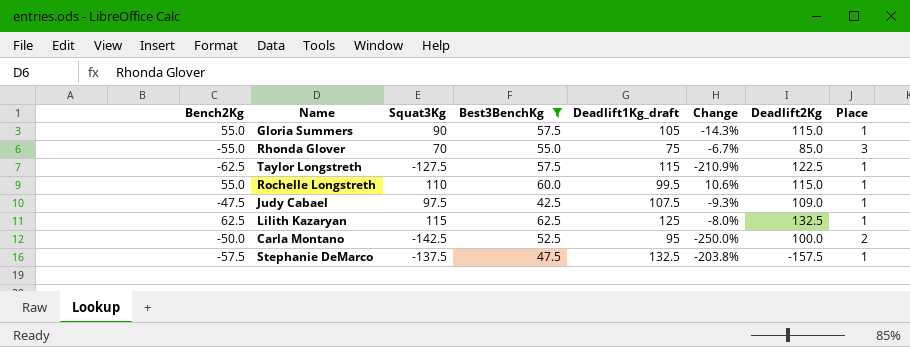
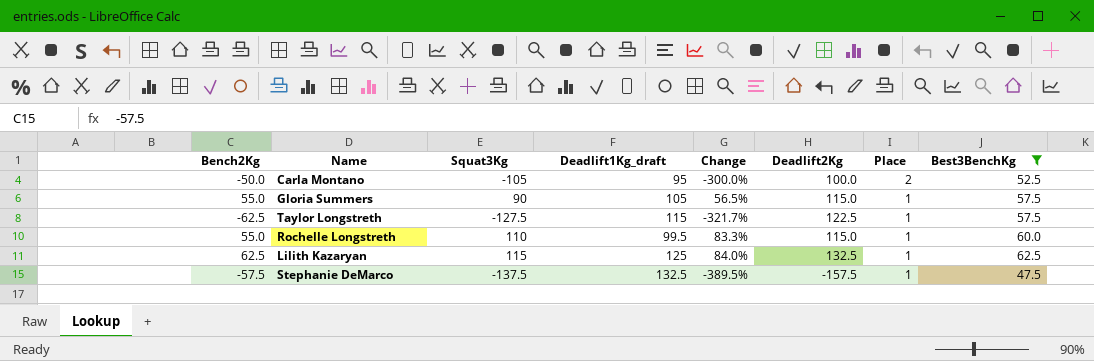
row order: none -> Place descending
column Change | formula: ([Squat3Kg] - [Deadlift1Kg_draft]) / [Deadlift1Kg_draft] -> ([Squat3Kg] - [Best3BenchKg]) / [Best3BenchKg]
column Best3BenchKg | position: 4 -> 8
row Rhonda Glover: -55.0 | 70 | 55.0 | 75 | -6.7% | 85.0 | 3 -> none
row Judy Cabael: -47.5 | 97.5 | 42.5 | 107.5 | -9.3% | 109.0 | 1 -> none
Carla Montano | Squat3Kg: -142.5 -> -105

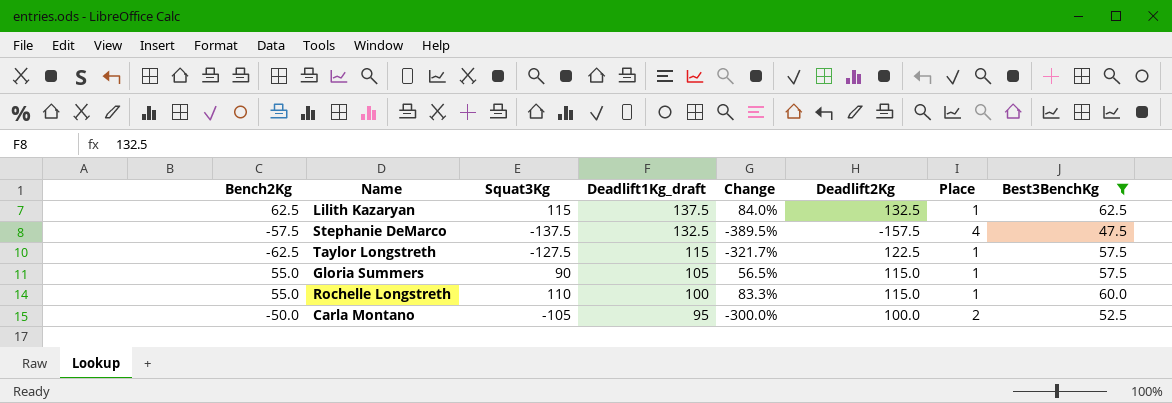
row order: Place descending -> Deadlift1Kg_draft descending
Lilith Kazaryan | Deadlift1Kg_draft: 125 -> 137.5
Stephanie DeMarco | Place: 1 -> 4
Rochelle Longstreth | Deadlift1Kg_draft: 99.5 -> 100

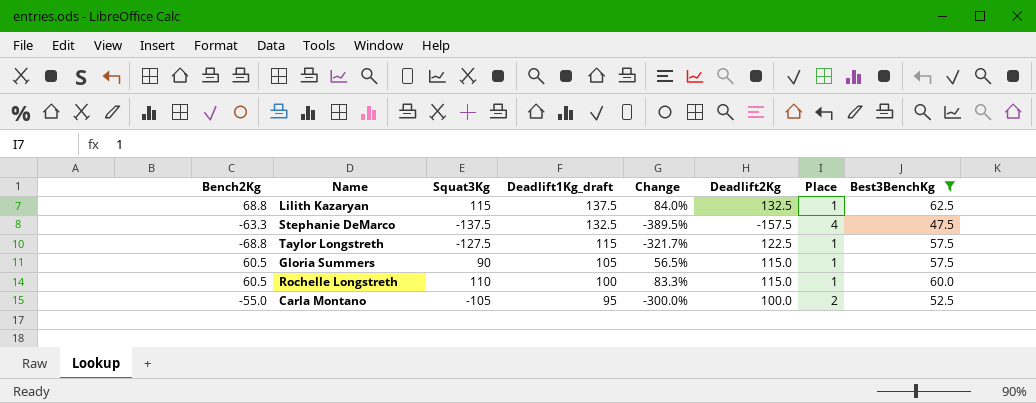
Lilith Kazaryan | Bench2Kg: 62.5 -> 68.8
Stephanie DeMarco | Bench2Kg: -57.5 -> -63.3
Taylor Longstreth | Bench2Kg: -62.5 -> -68.8
Gloria Summers | Bench2Kg: 55.0 -> 60.5
Rochelle Longstreth | Bench2Kg: 55.0 -> 60.5
Carla Montano | Bench2Kg: -50.0 -> -55.0

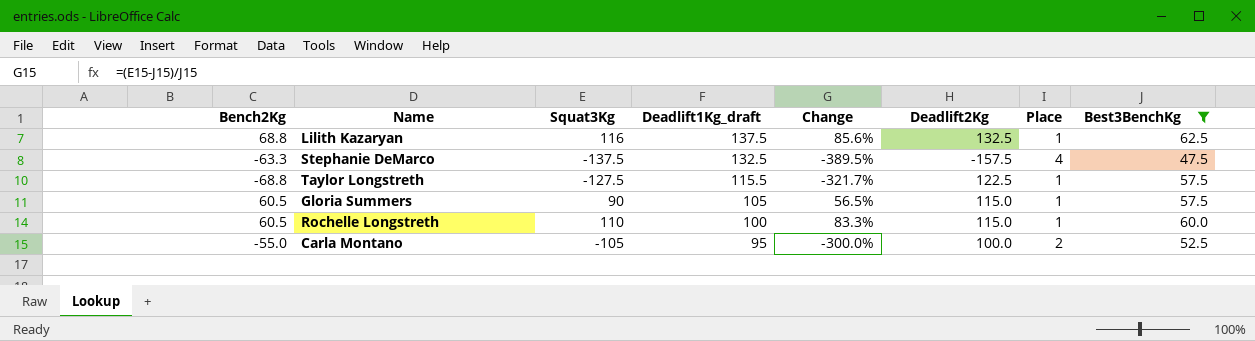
Lilith Kazaryan | Squat3Kg: 115 -> 116
Lilith Kazaryan | Change: 84.0% -> 85.6%
Taylor Longstreth | Deadlift1Kg_draft: 115 -> 115.5

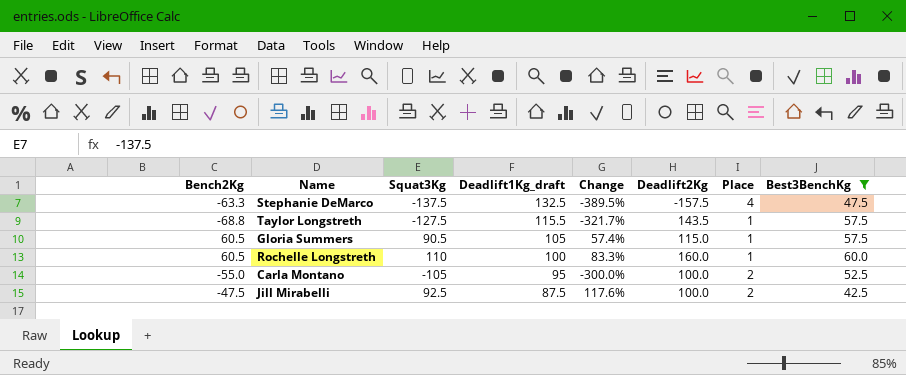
row Lilith Kazaryan: 68.8 | 116 | 137.5 | 85.6% | 132.5 | 1 | 62.5 -> none
Taylor Longstreth | Deadlift2Kg: 122.5 -> 143.5
Gloria Summers | Squat3Kg: 90 -> 90.5
Gloria Summers | Change: 56.5% -> 57.4%
Rochelle Longstreth | Deadlift2Kg: 115.0 -> 160.0
row Jill Mirabelli: none -> -47.5 | 92.5 | 87.5 | 117.6% | 100.0 | 2 | 42.5

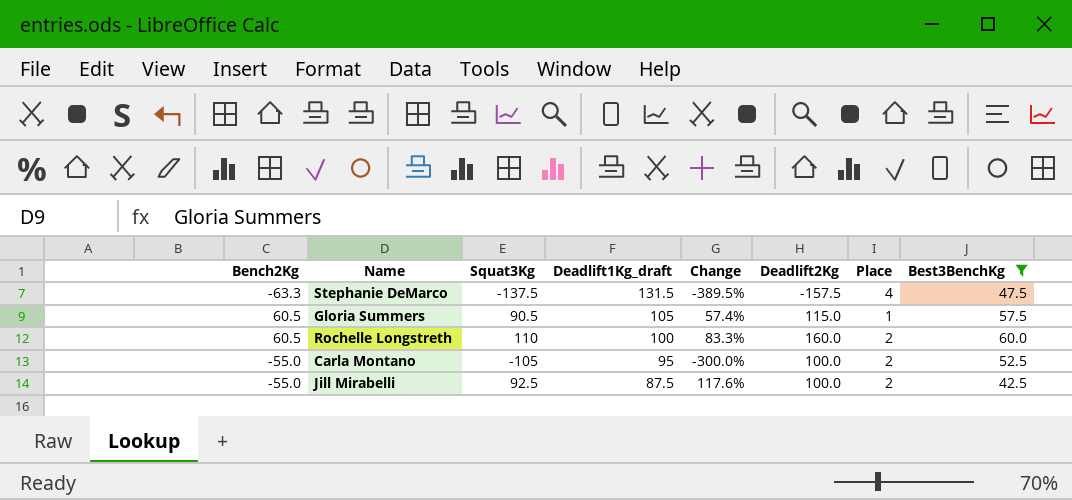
row Taylor Longstreth: -68.8 | -127.5 | 115.5 | -321.7% | 143.5 | 1 | 57.5 -> none
Stephanie DeMarco | Deadlift1Kg_draft: 132.5 -> 131.5
Rochelle Longstreth | Place: 1 -> 2
Jill Mirabelli | Bench2Kg: -47.5 -> -55.0

